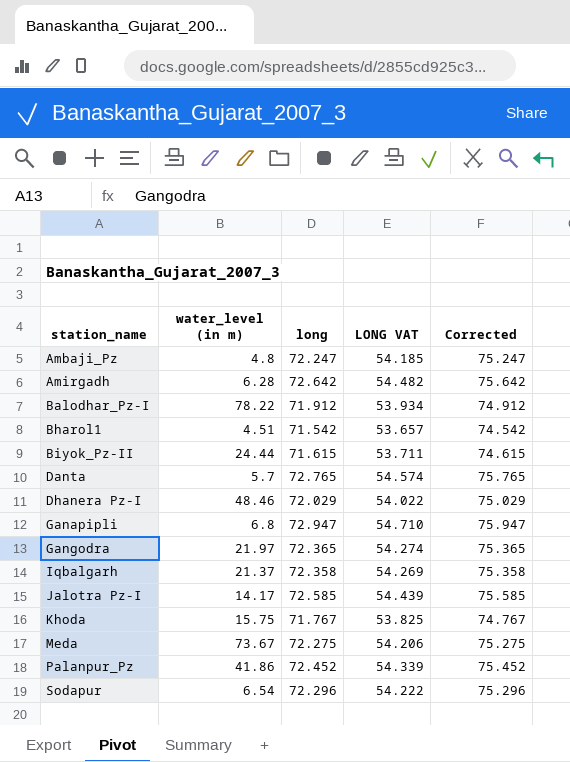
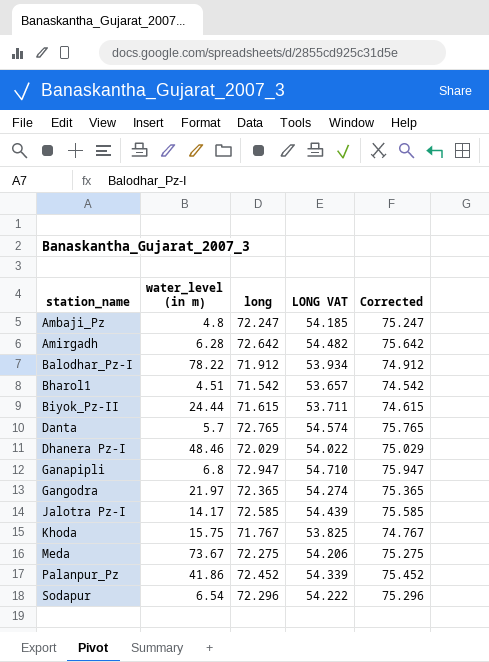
row Iqbalgarh: 21.37 | 72.358 | 54.269 | 75.358 -> none

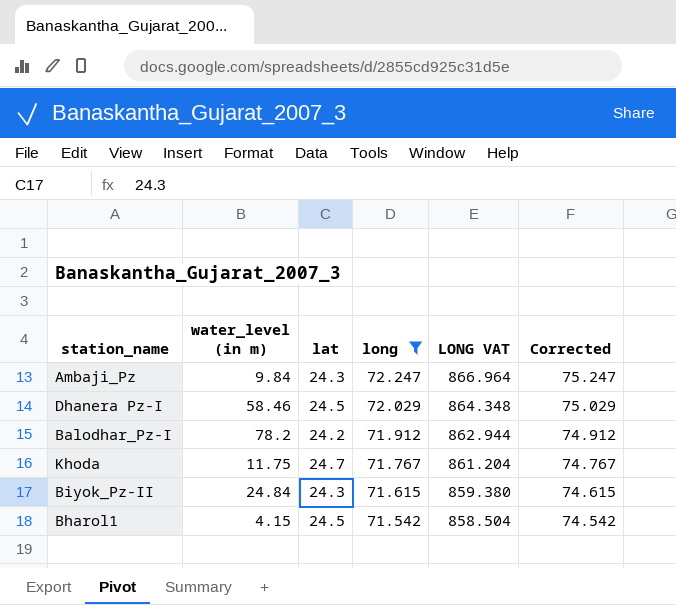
filter: none -> long <= 72.247
row order: station_name ascending -> long descending
column lat | position: none -> 3
column LONG VAT | formula: [long] * 0.75 -> [long] * 12
Ambaji_Pz | water_level (in m): 4.8 -> 9.84
Dhanera Pz-I | water_level (in m): 48.46 -> 58.46
Balodhar_Pz-I | water_level (in m): 78.22 -> 78.2
Khoda | water_level (in m): 15.75 -> 11.75
Biyok_Pz-II | water_level (in m): 24.44 -> 24.84
Bharol1 | water_level (in m): 4.51 -> 4.15

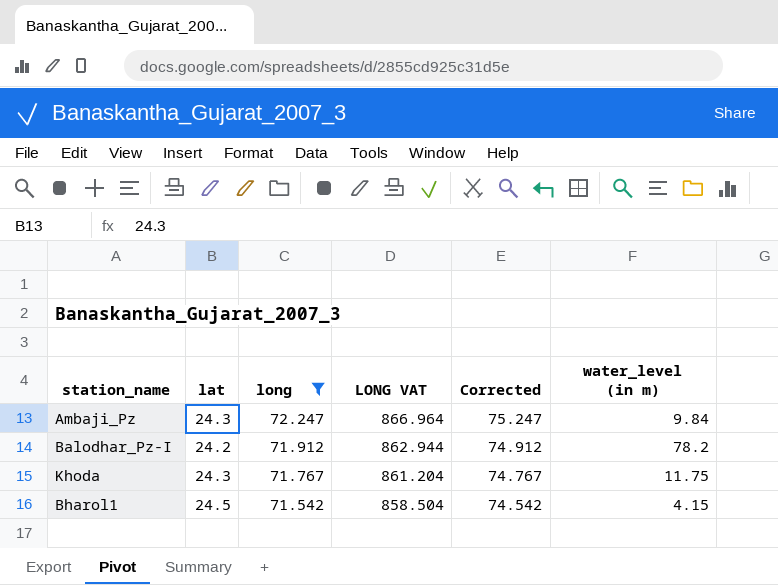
column water_level (in m) | position: 2 -> 6
row Dhanera Pz-I: 58.46 | 24.5 | 72.029 | 864.348 | 75.029 -> none
row Biyok_Pz-II: 24.84 | 24.3 | 71.615 | 859.380 | 74.615 -> none
Khoda | lat: 24.7 -> 24.3

